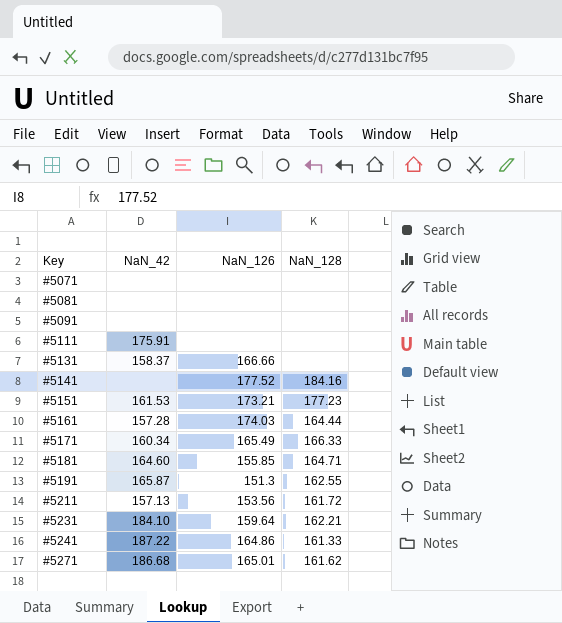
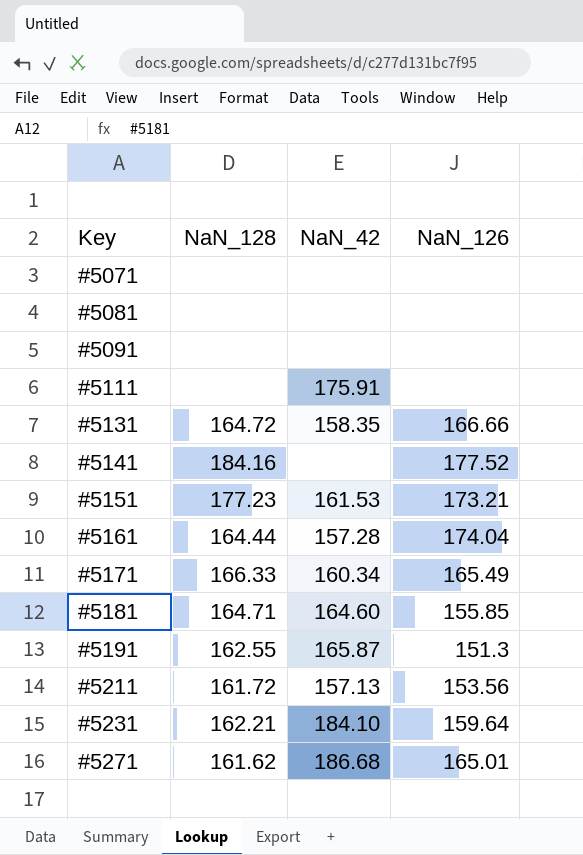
column NaN_128 | position: 4 -> 2
row #5241: 187.22 | 164.86 | 161.33 -> none
#5131 | NaN_128: none -> 164.72
#5131 | NaN_42: 158.37 -> 158.35
#5161 | NaN_126: 174.03 -> 174.04

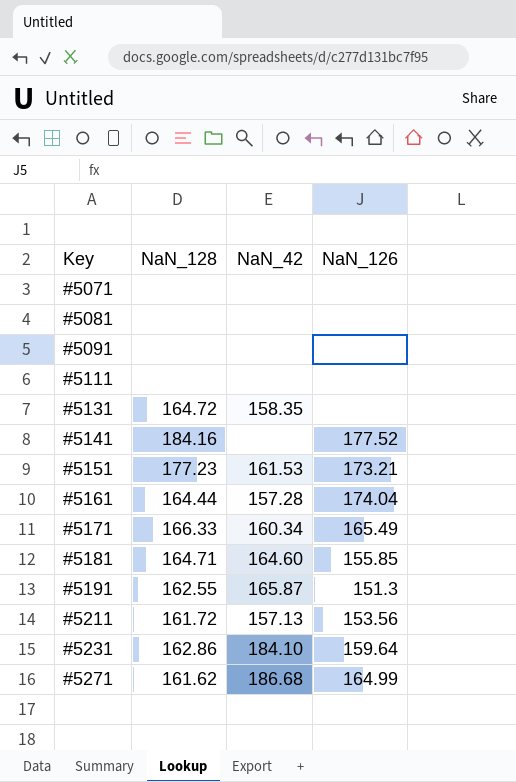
#5111 | NaN_42: 175.91 -> none
#5131 | NaN_126: 166.66 -> none
#5231 | NaN_128: 162.21 -> 162.86
#5271 | NaN_126: 165.01 -> 164.99

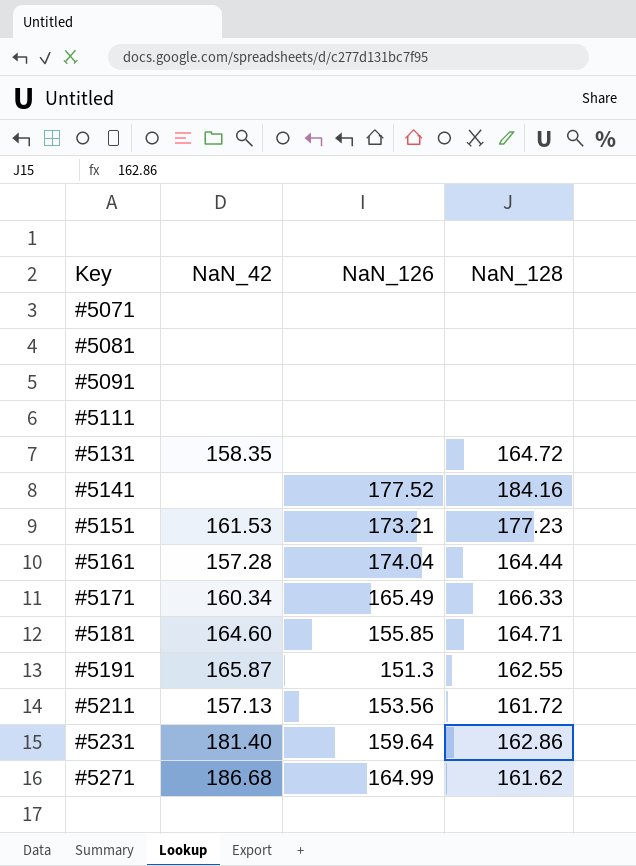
column NaN_128 | position: 2 -> 4
#5231 | NaN_42: 184.10 -> 181.40

